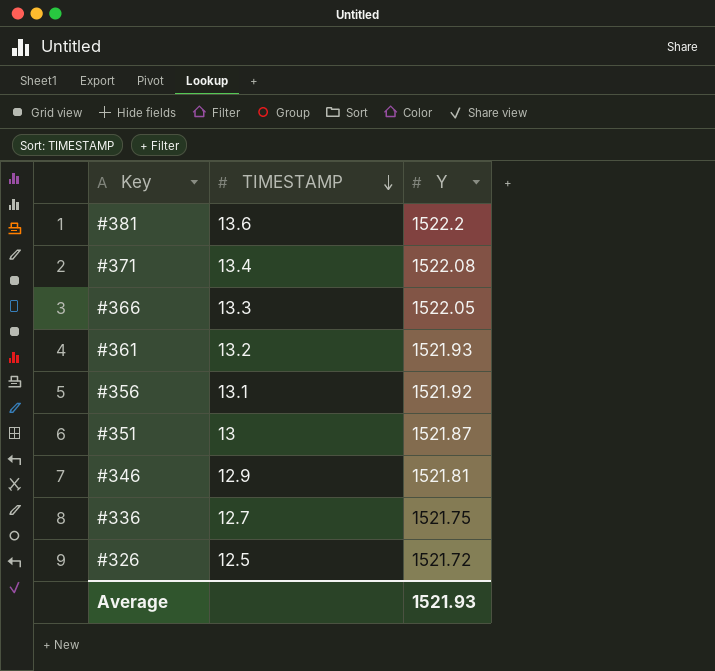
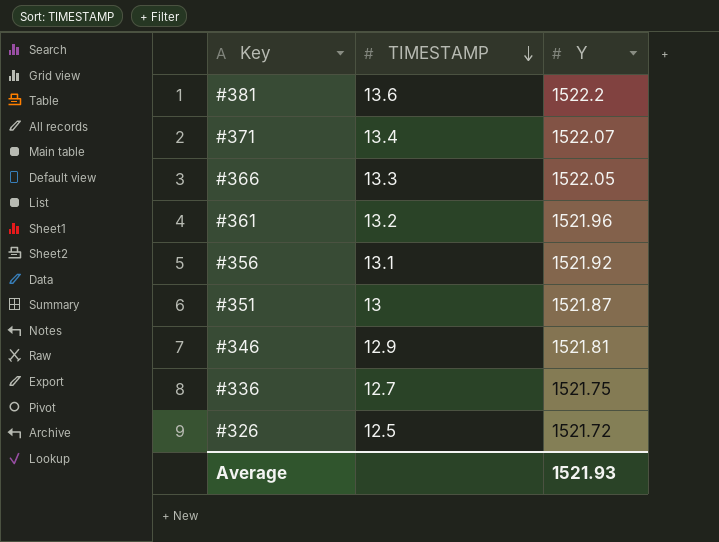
#371 | Y: 1522.08 -> 1522.07
#361 | Y: 1521.93 -> 1521.96

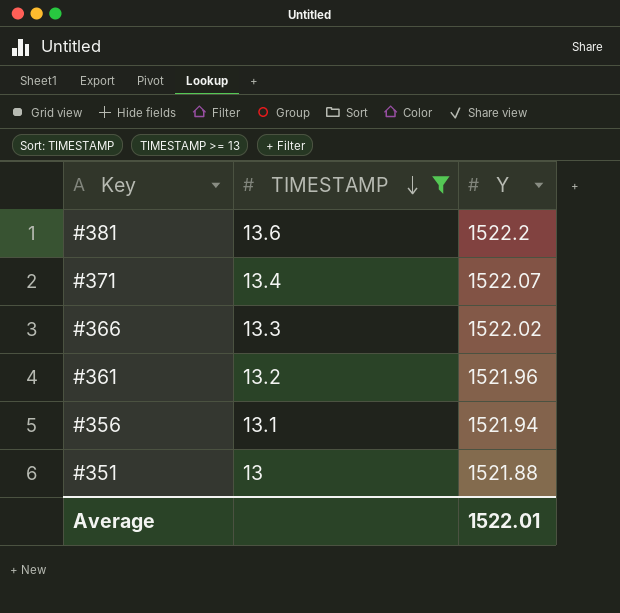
filter: none -> TIMESTAMP >= 13
#366 | Y: 1522.05 -> 1522.02
#356 | Y: 1521.92 -> 1521.94
#351 | Y: 1521.87 -> 1521.88
Average | Y: 1521.93 -> 1522.01

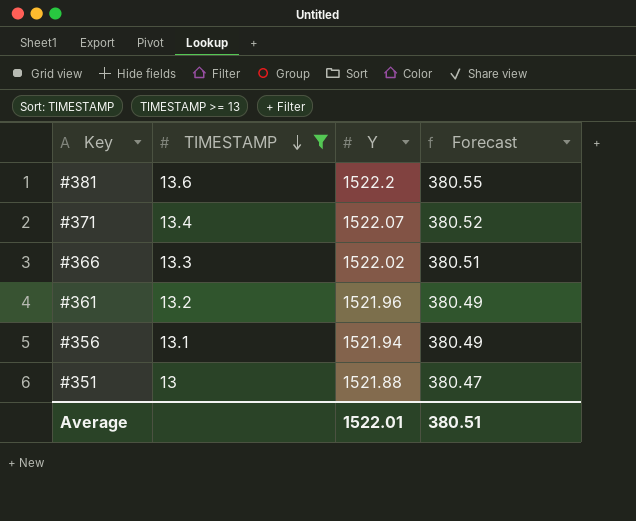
column Forecast | formula: none -> [Y] * 0.25

